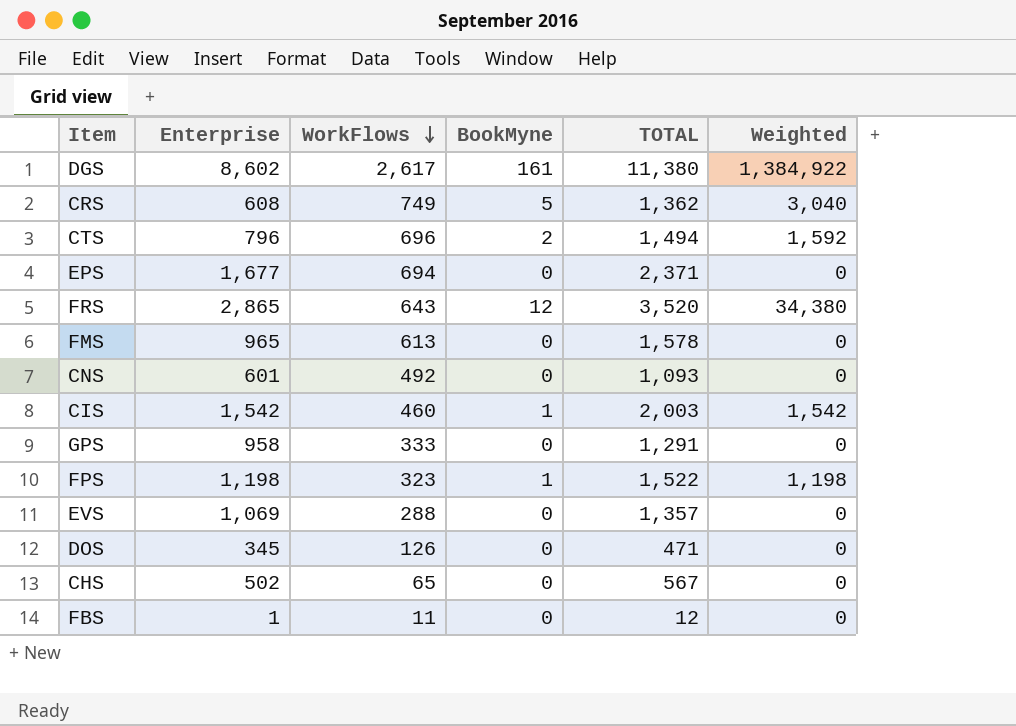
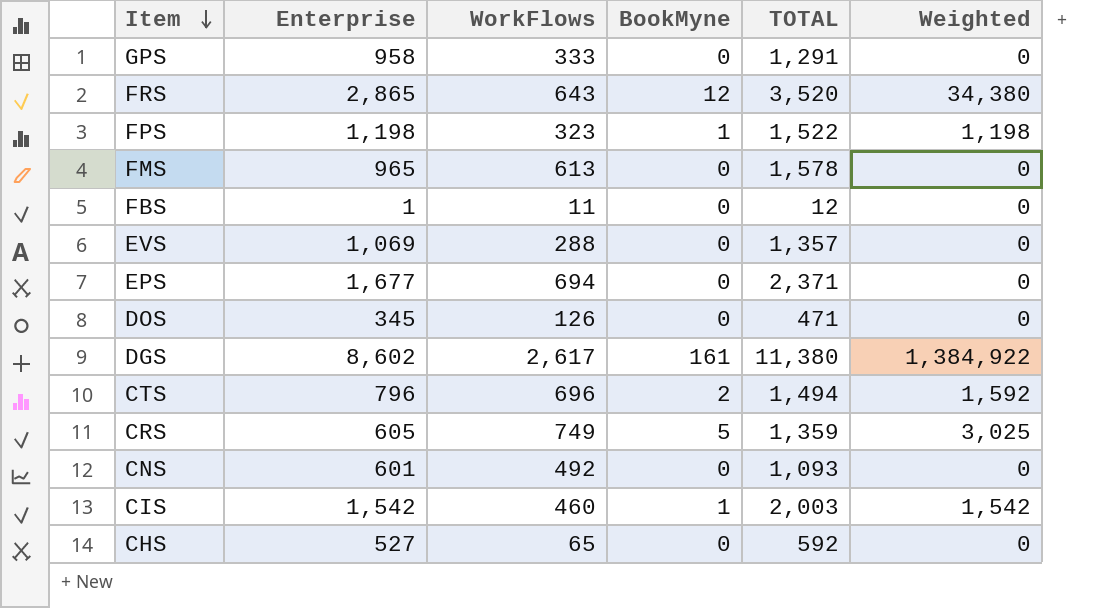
row order: WorkFlows descending -> Item descending
CRS | Enterprise: 608 -> 605
CRS | TOTAL: 1,362 -> 1,359
CRS | Weighted: 3,040 -> 3,025
CHS | Enterprise: 502 -> 527
CHS | TOTAL: 567 -> 592

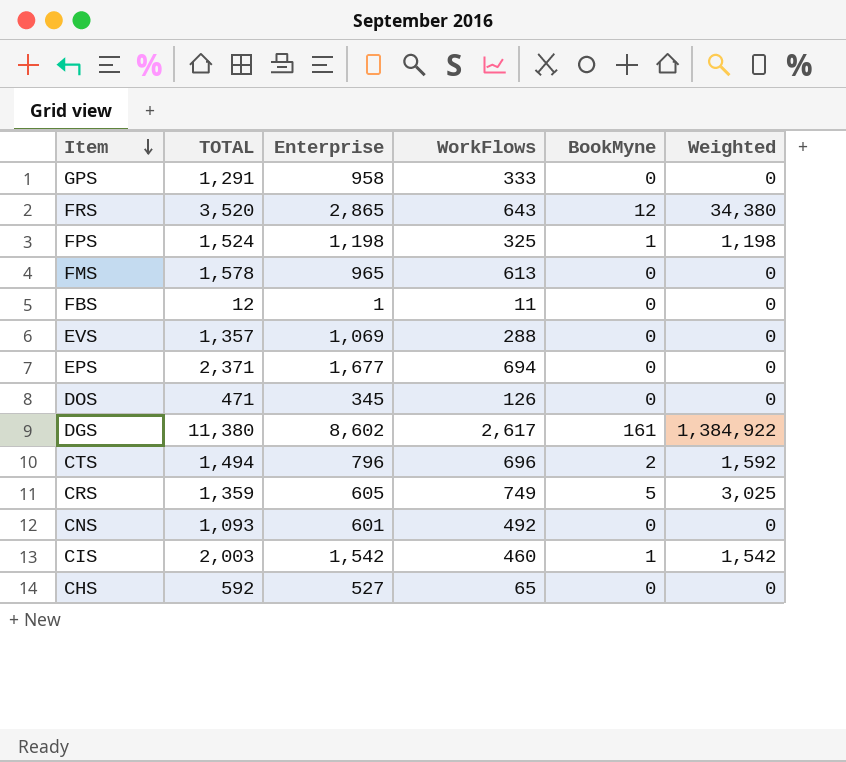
column TOTAL | position: 5 -> 2
FPS | TOTAL: 1,522 -> 1,524
FPS | WorkFlows: 323 -> 325

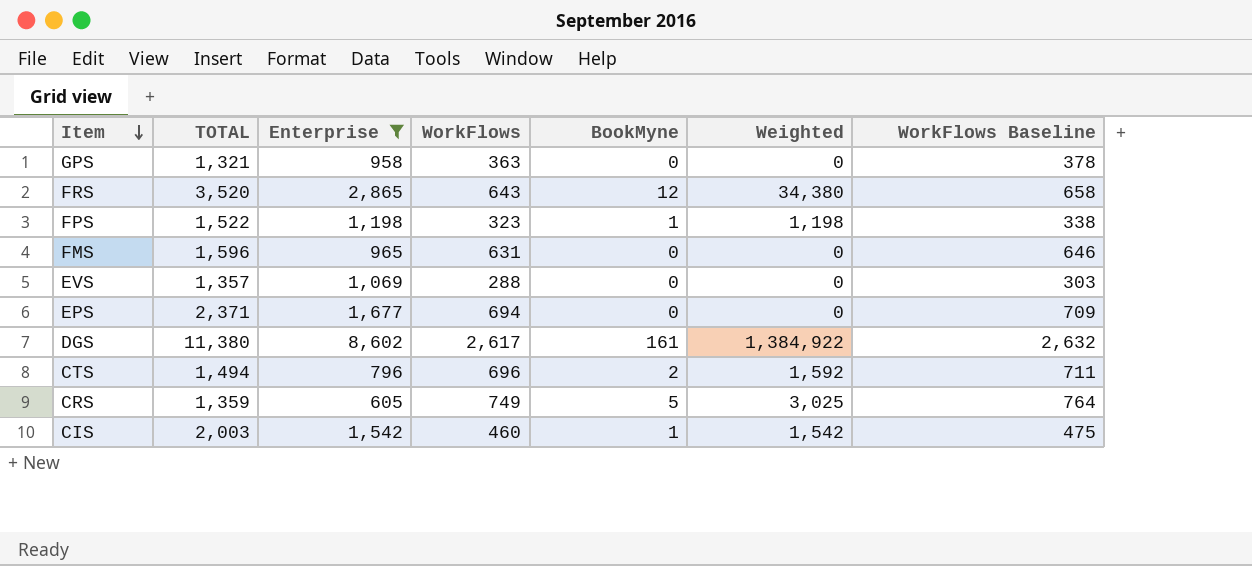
filter: none -> Enterprise >= 605
column WorkFlows Baseline | formula: none -> [WorkFlows] + 15
GPS | TOTAL: 1,291 -> 1,321
GPS | WorkFlows: 333 -> 363
FPS | TOTAL: 1,524 -> 1,522
FPS | WorkFlows: 325 -> 323
FMS | TOTAL: 1,578 -> 1,596
FMS | WorkFlows: 613 -> 631

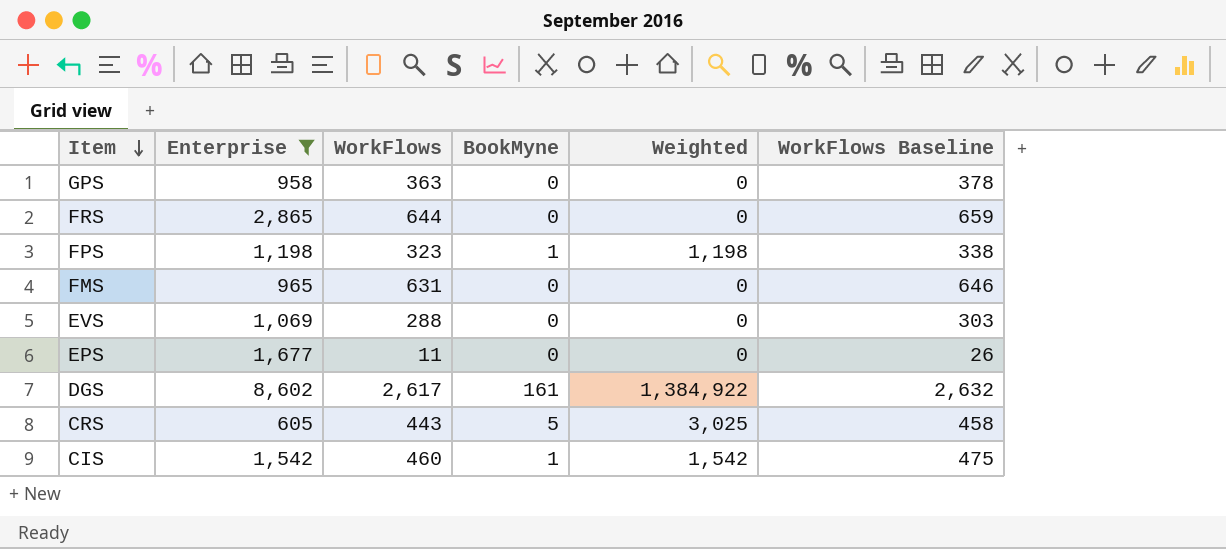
column TOTAL | formula: [Enterprise] + [WorkFlows] + [BookMyne] -> none
row CTS: 1,494 | 796 | 696 | 2 | 1,592 | 711 -> none
FRS | WorkFlows: 643 -> 644
FRS | BookMyne: 12 -> 0
FRS | Weighted: 34,380 -> 0
FRS | WorkFlows Baseline: 658 -> 659
EPS | WorkFlows: 694 -> 11
EPS | WorkFlows Baseline: 709 -> 26
CRS | WorkFlows: 749 -> 443
CRS | WorkFlows Baseline: 764 -> 458

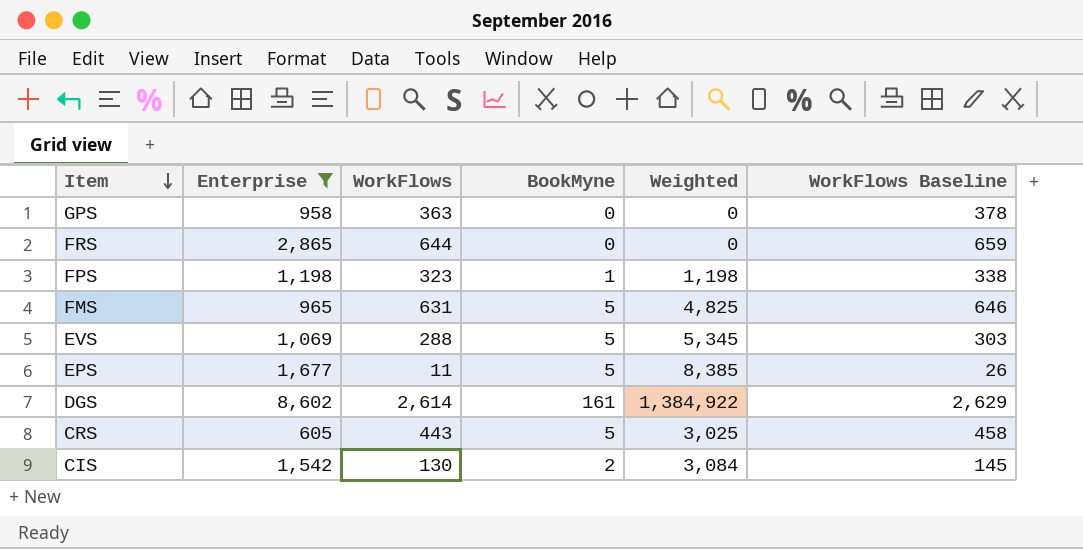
FMS | BookMyne: 0 -> 5
FMS | Weighted: 0 -> 4,825
EVS | BookMyne: 0 -> 5
EVS | Weighted: 0 -> 5,345
EPS | BookMyne: 0 -> 5
EPS | Weighted: 0 -> 8,385
DGS | WorkFlows: 2,617 -> 2,614
DGS | WorkFlows Baseline: 2,632 -> 2,629
CIS | WorkFlows: 460 -> 130
CIS | BookMyne: 1 -> 2
CIS | Weighted: 1,542 -> 3,084
CIS | WorkFlows Baseline: 475 -> 145

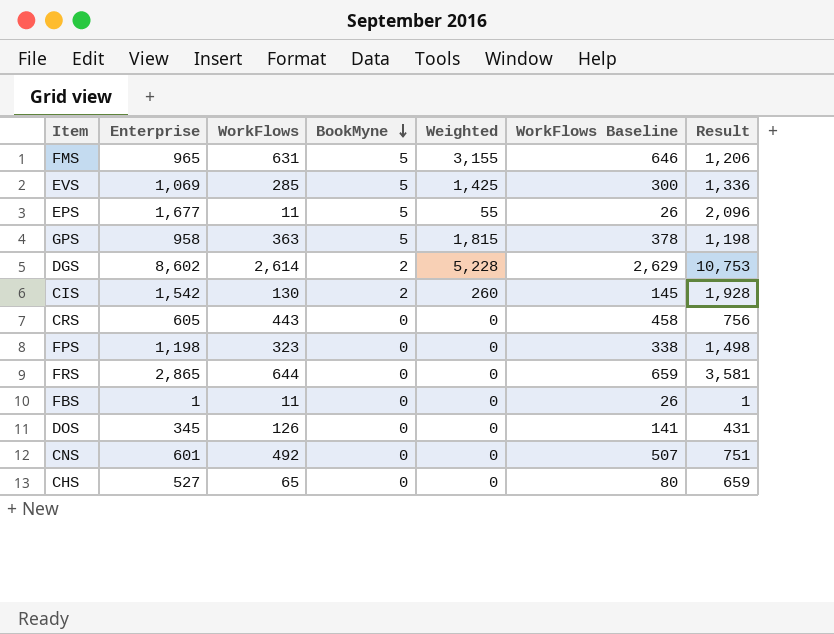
filter: Enterprise >= 605 -> none
row order: Item descending -> BookMyne descending
column Weighted | formula: [Enterprise] * [BookMyne] -> [WorkFlows] * [BookMyne]
column Result | formula: none -> [Enterprise] * 1.25
EVS | WorkFlows: 288 -> 285
EVS | WorkFlows Baseline: 303 -> 300
GPS | BookMyne: 0 -> 5
DGS | BookMyne: 161 -> 2
CRS | BookMyne: 5 -> 0
FPS | BookMyne: 1 -> 0

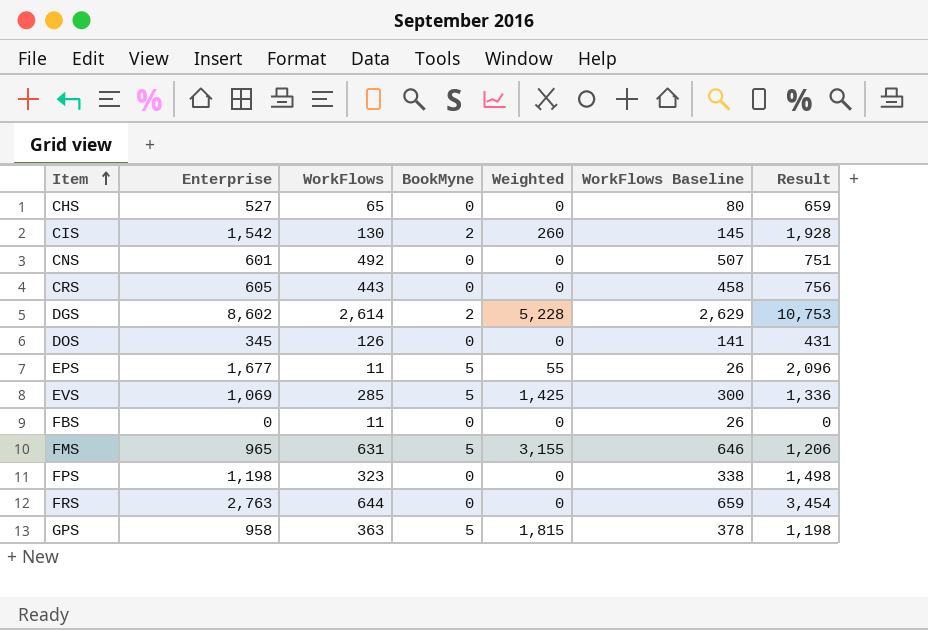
row order: BookMyne descending -> Item ascending
FBS | Enterprise: 1 -> 0
FBS | Result: 1 -> 0
FRS | Enterprise: 2,865 -> 2,763
FRS | Result: 3,581 -> 3,454

